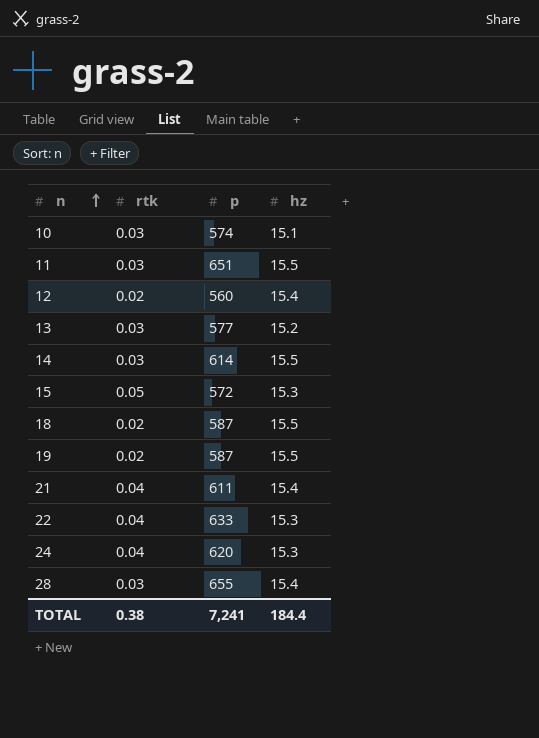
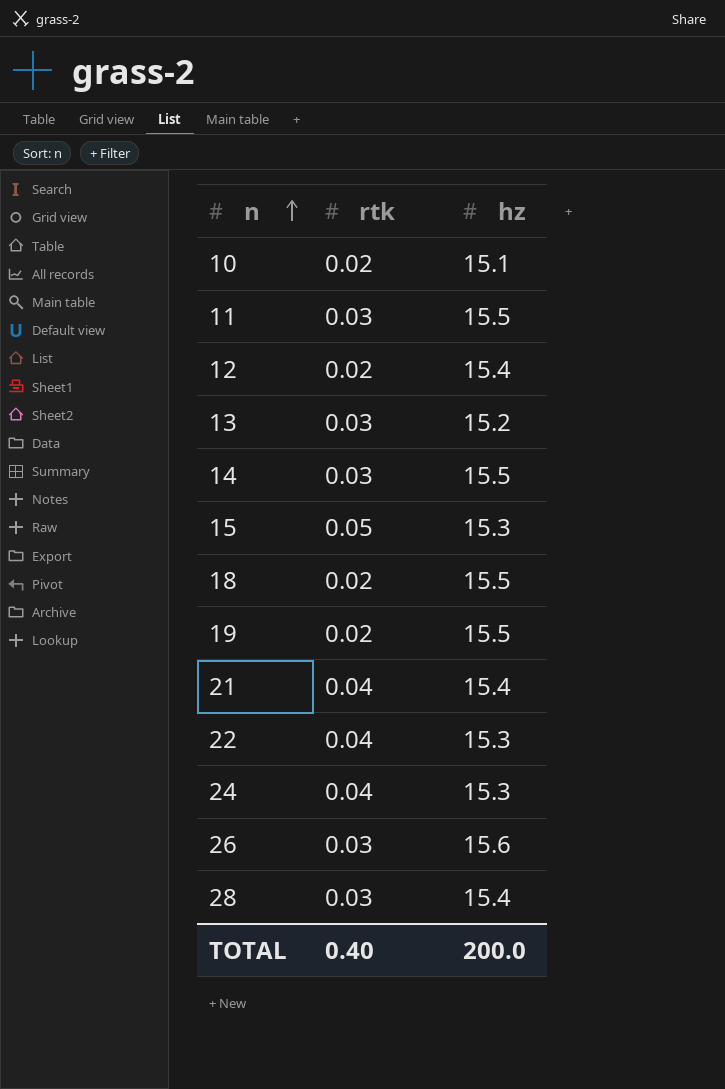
column p | position: 3 -> none
10 | rtk: 0.03 -> 0.02
row 26: none -> 0.03 | 15.6
TOTAL | rtk: 0.38 -> 0.40
TOTAL | hz: 184.4 -> 200.0

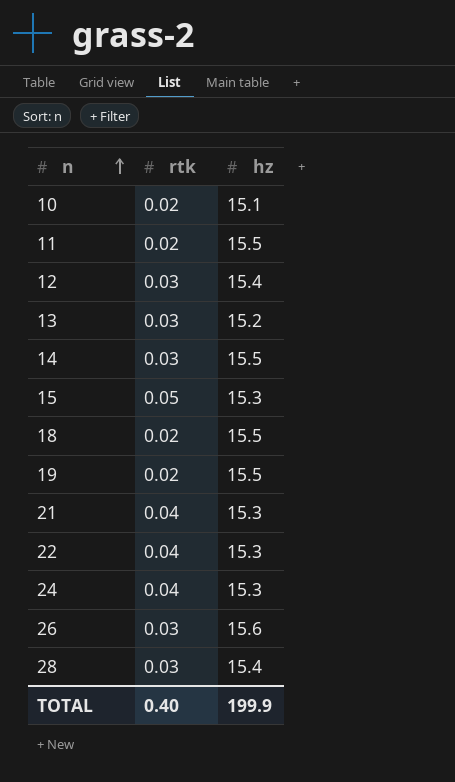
11 | rtk: 0.03 -> 0.02
12 | rtk: 0.02 -> 0.03
21 | hz: 15.4 -> 15.3
TOTAL | hz: 200.0 -> 199.9

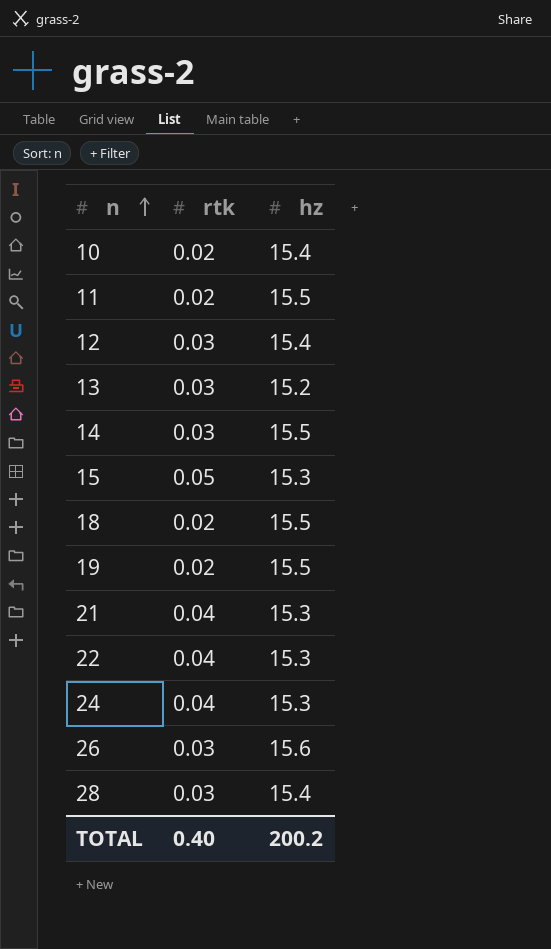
10 | hz: 15.1 -> 15.4
TOTAL | hz: 199.9 -> 200.2

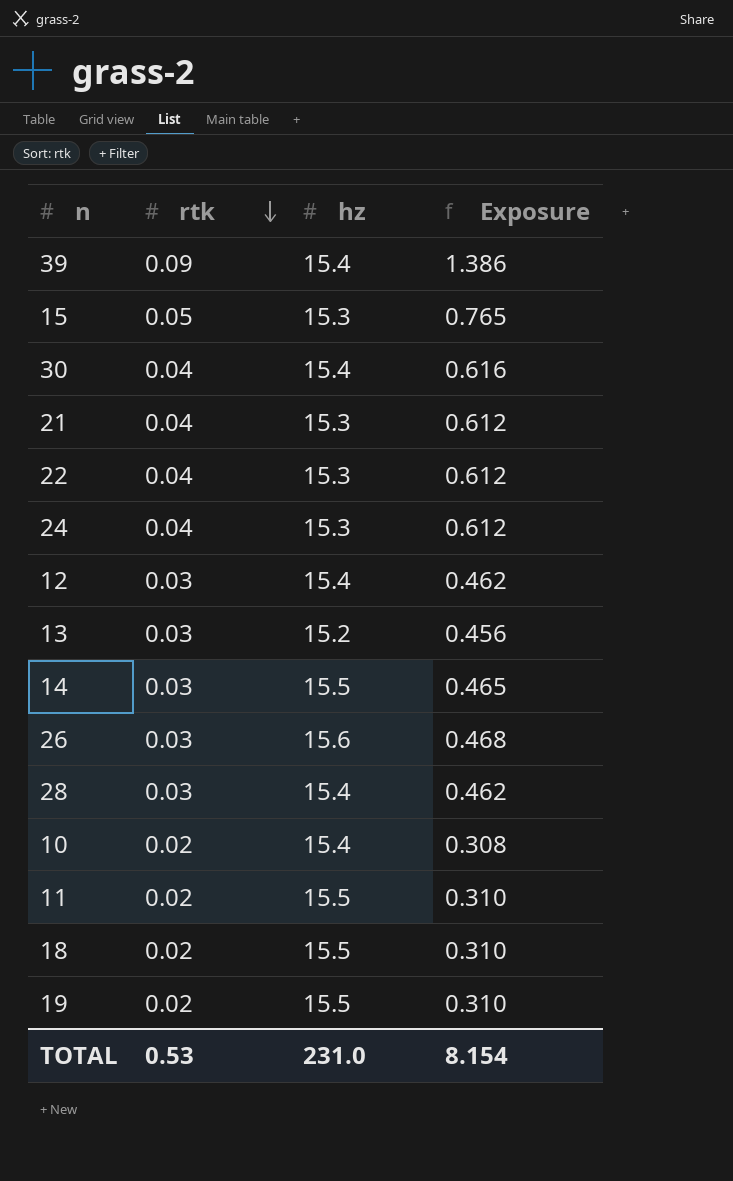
row order: n ascending -> rtk descending
column Exposure | formula: none -> [rtk] * [hz]
row 39: none -> 0.09 | 15.4 | 1.386
row 30: none -> 0.04 | 15.4 | 0.616
TOTAL | rtk: 0.40 -> 0.53
TOTAL | hz: 200.2 -> 231.0

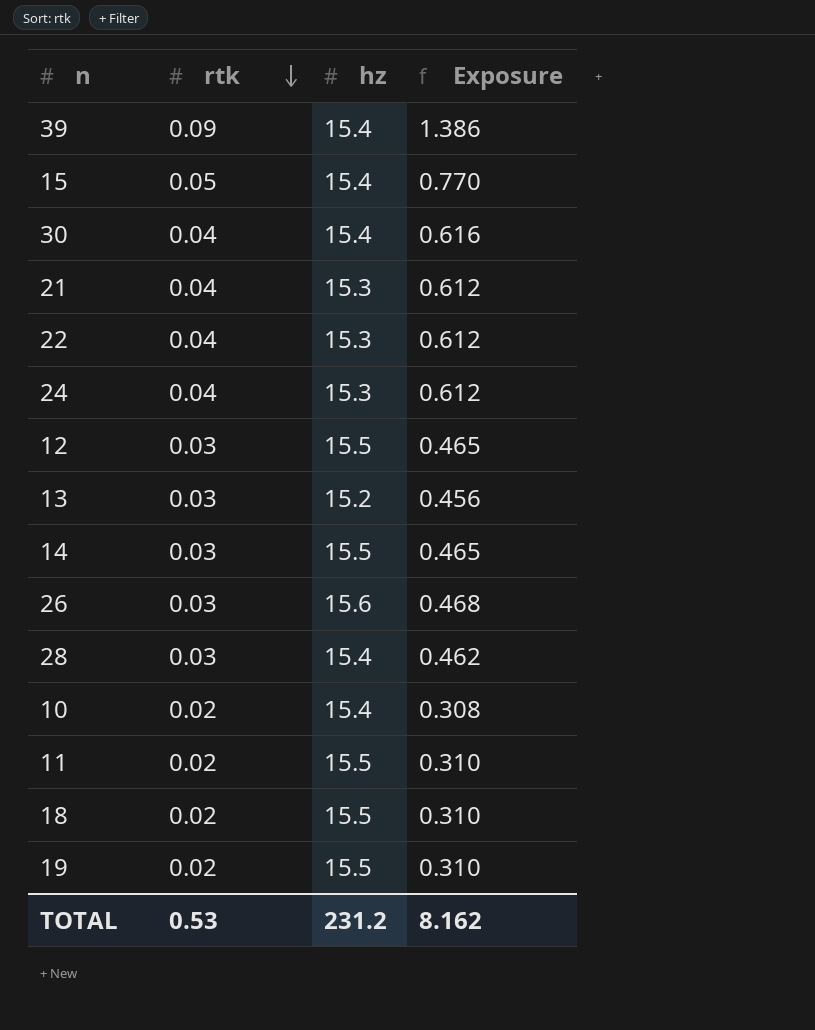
15 | hz: 15.3 -> 15.4
15 | Exposure: 0.765 -> 0.770
12 | hz: 15.4 -> 15.5
12 | Exposure: 0.462 -> 0.465
TOTAL | hz: 231.0 -> 231.2
TOTAL | Exposure: 8.154 -> 8.162

